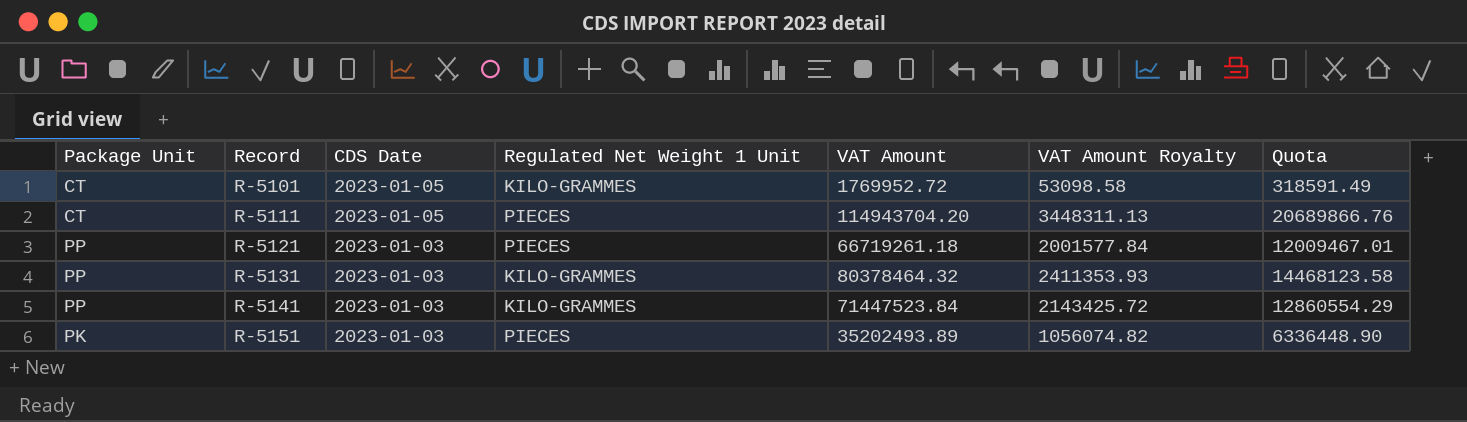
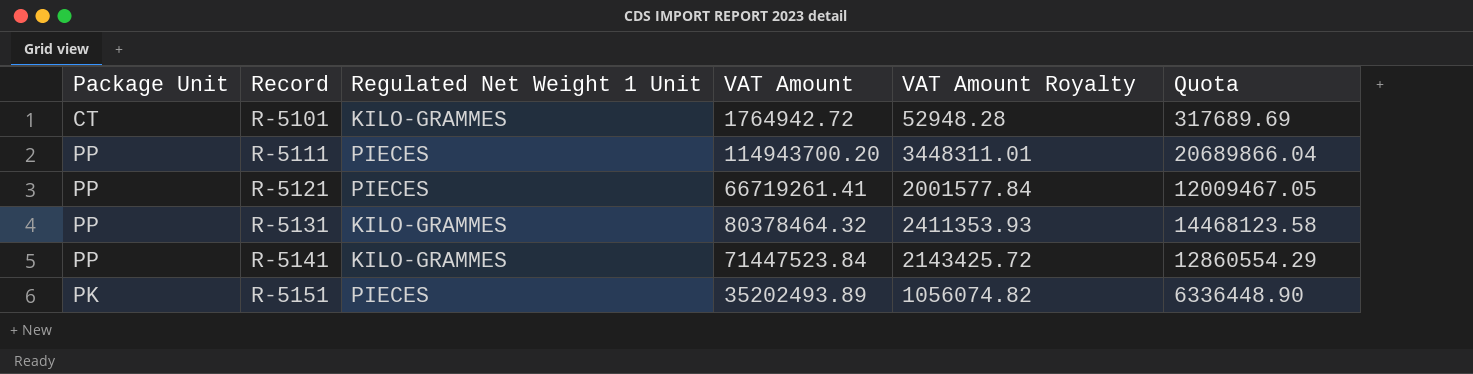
column CDS Date | position: 3 -> none
R-5101 | VAT Amount: 1769952.72 -> 1764942.72
R-5101 | VAT Amount Royalty: 53098.58 -> 52948.28
R-5101 | Quota: 318591.49 -> 317689.69
R-5111 | Package Unit: CT -> PP
R-5111 | VAT Amount: 114943704.20 -> 114943700.20
R-5111 | VAT Amount Royalty: 3448311.13 -> 3448311.01
R-5111 | Quota: 20689866.76 -> 20689866.04
R-5121 | VAT Amount: 66719261.18 -> 66719261.41
R-5121 | Quota: 12009467.01 -> 12009467.05

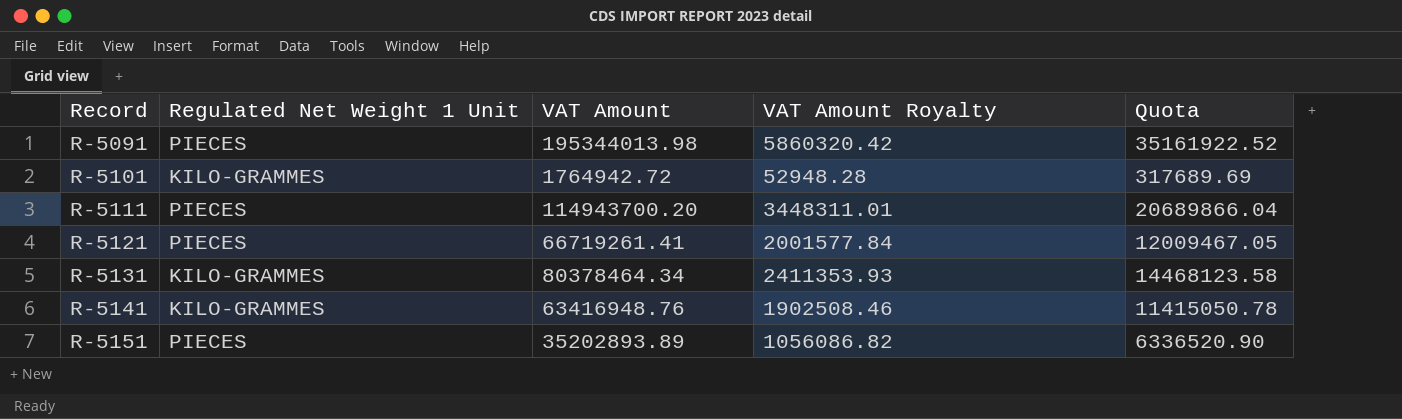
column Package Unit | position: 1 -> none
row R-5091: none -> PIECES | 195344013.98 | 5860320.42 | 35161922.52
R-5131 | VAT Amount: 80378464.32 -> 80378464.34
R-5141 | VAT Amount: 71447523.84 -> 63416948.76
R-5141 | VAT Amount Royalty: 2143425.72 -> 1902508.46
R-5141 | Quota: 12860554.29 -> 11415050.78
R-5151 | VAT Amount: 35202493.89 -> 35202893.89
R-5151 | VAT Amount Royalty: 1056074.82 -> 1056086.82
R-5151 | Quota: 6336448.90 -> 6336520.90

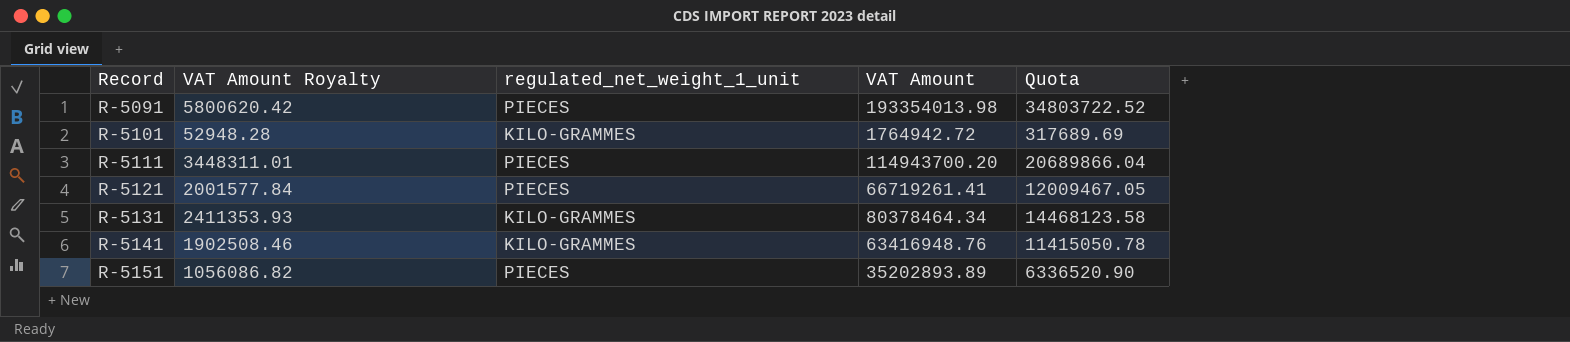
column VAT Amount Royalty | position: 4 -> 2
column name: Regulated Net Weight 1 Unit -> regulated_net_weight_1_unit
R-5091 | VAT Amount Royalty: 5860320.42 -> 5800620.42
R-5091 | VAT Amount: 195344013.98 -> 193354013.98
R-5091 | Quota: 35161922.52 -> 34803722.52

